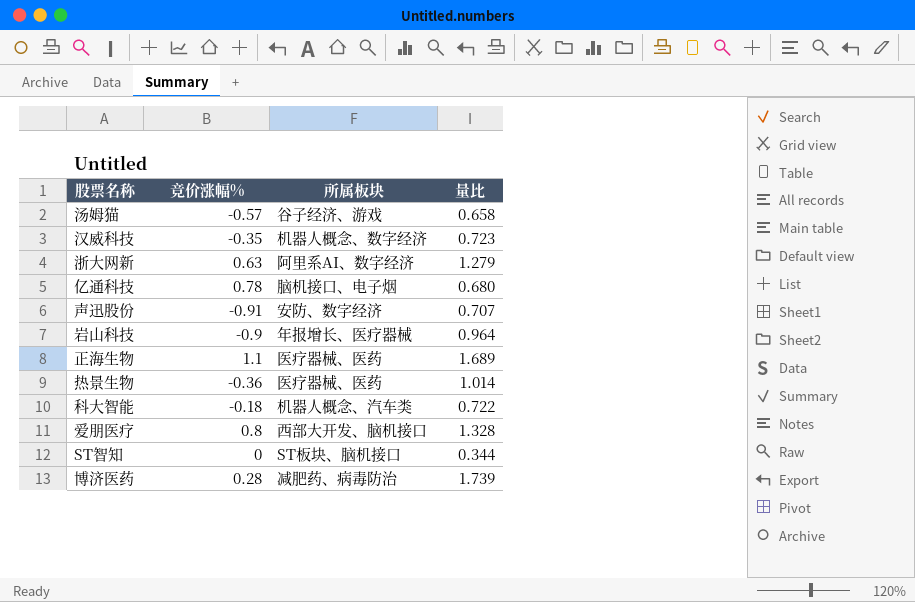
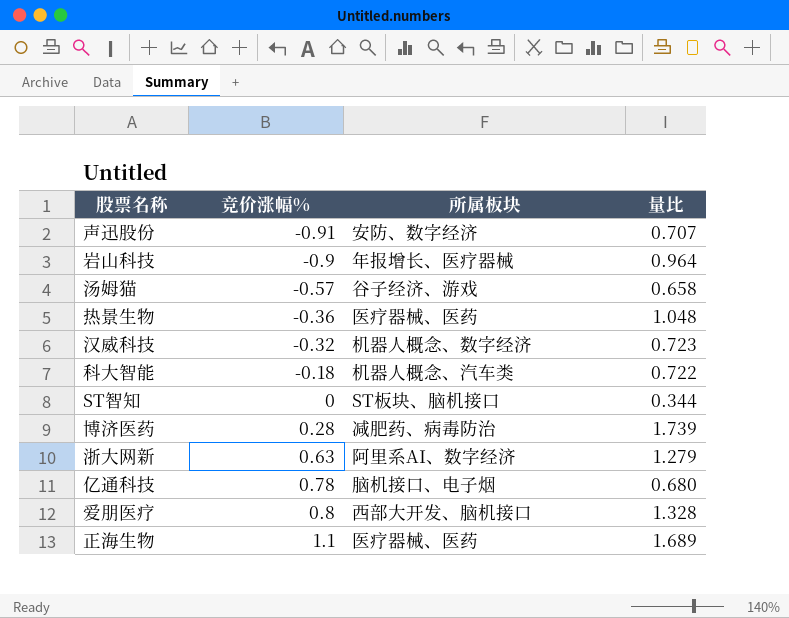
row order: none -> 竞价涨幅% ascending
热景生物 | 量比: 1.014 -> 1.048
汉威科技 | 竞价涨幅%: -0.35 -> -0.32

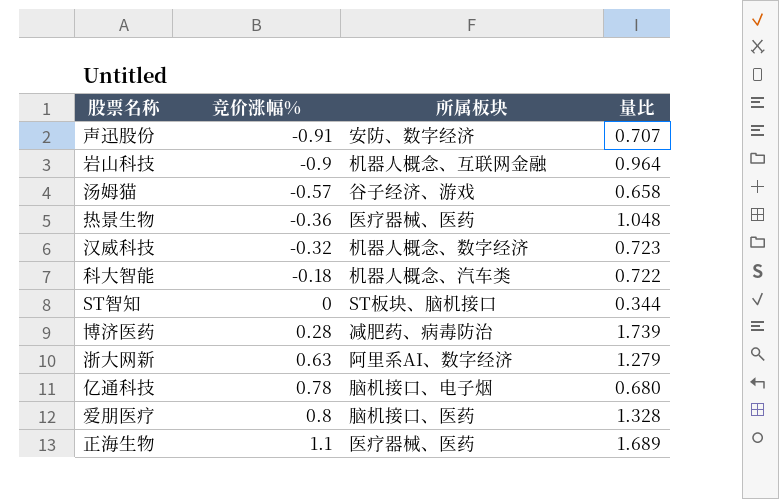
岩山科技 | 所属板块: 年报增长、医疗器械 -> 机器人概念、互联网金融
爱朋医疗 | 所属板块: 西部大开发、脑机接口 -> 脑机接口、医药

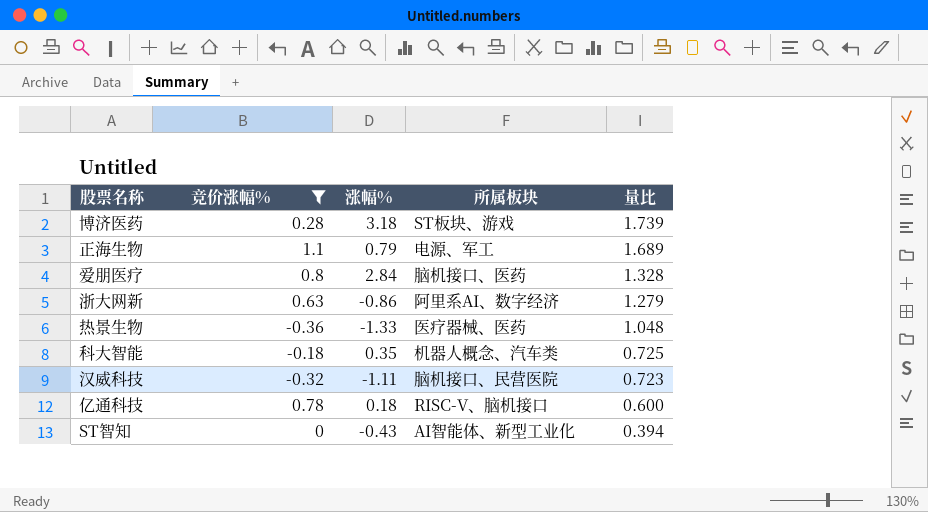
filter: none -> 竞价涨幅% >= -0.36
row order: 竞价涨幅% ascending -> 量比 descending
column 涨幅% | position: none -> 3
博济医药 | 所属板块: 减肥药、病毒防治 -> ST板块、游戏
正海生物 | 所属板块: 医疗器械、医药 -> 电源、军工
科大智能 | 量比: 0.722 -> 0.725
汉威科技 | 所属板块: 机器人概念、数字经济 -> 脑机接口、民营医院
亿通科技 | 所属板块: 脑机接口、电子烟 -> RISC-V、脑机接口
亿通科技 | 量比: 0.680 -> 0.600
ST智知 | 所属板块: ST板块、脑机接口 -> AI智能体、新型工业化
ST智知 | 量比: 0.344 -> 0.394

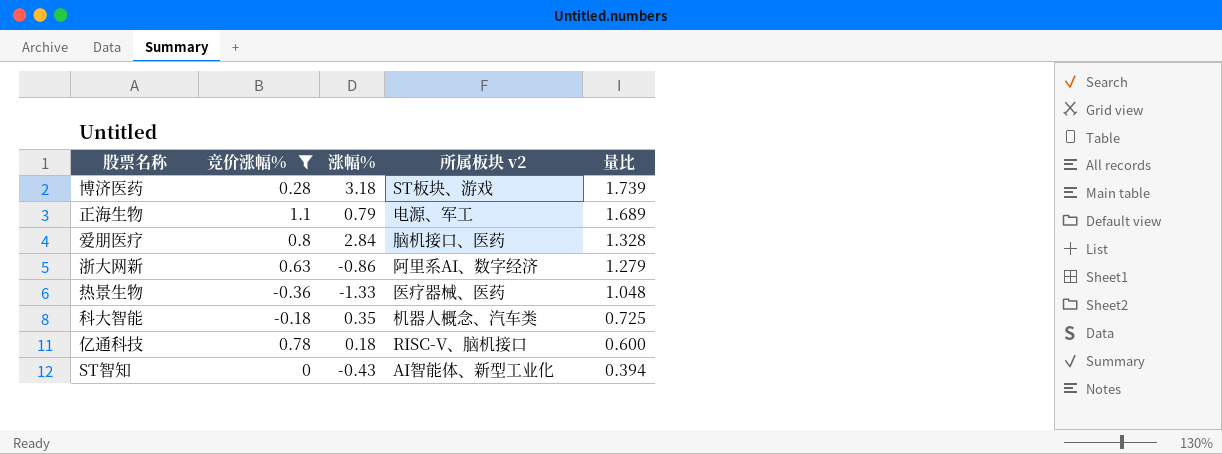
column name: 所属板块 -> 所属板块 v2
row 汉威科技: -0.32 | -1.11 | 脑机接口、民营医院 | 0.723 -> none

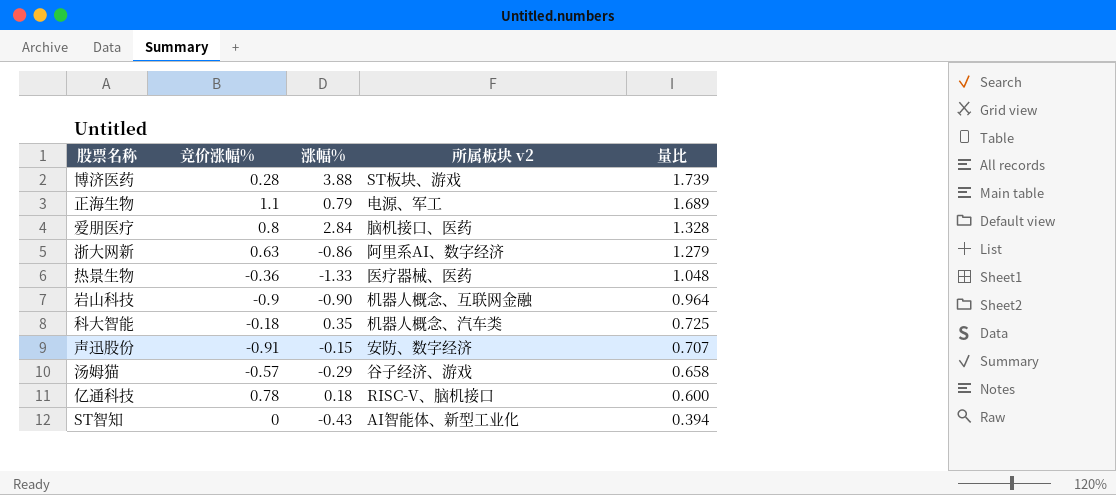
filter: 竞价涨幅% >= -0.36 -> none
博济医药 | 涨幅%: 3.18 -> 3.88

